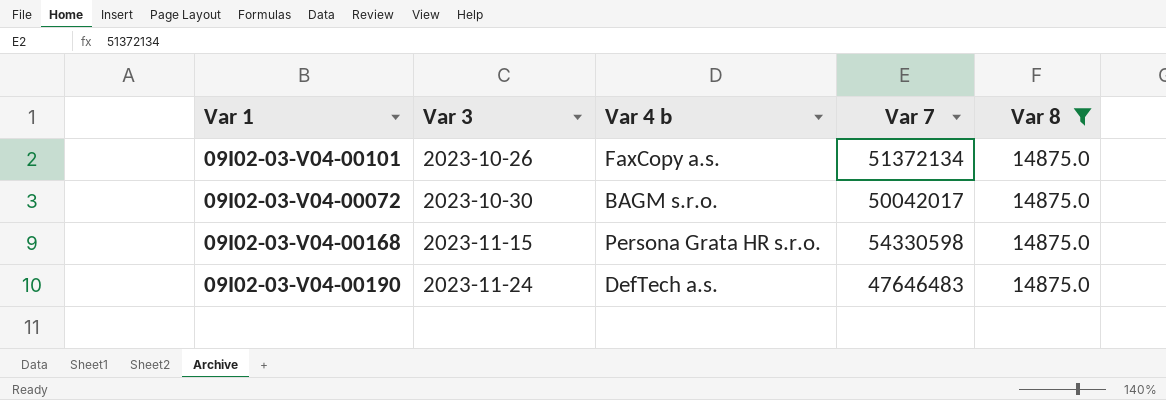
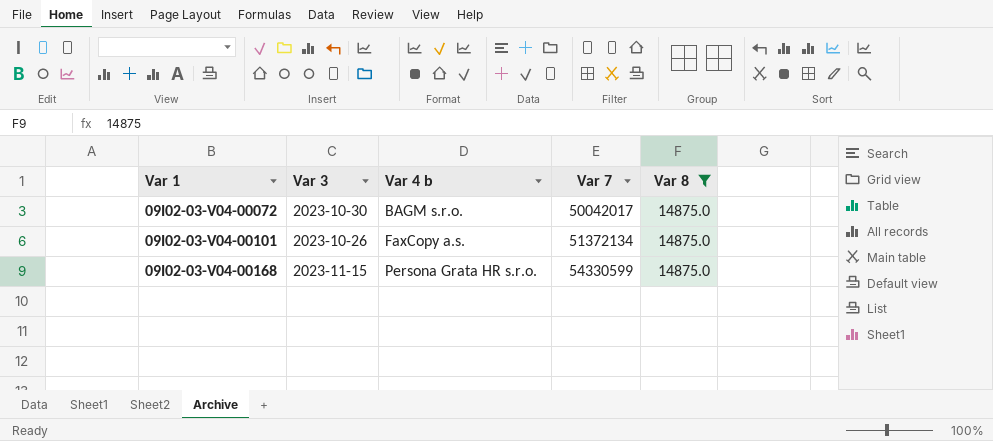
row order: Var 3 ascending -> Var 1 ascending
row 09I02-03-V04-00190: 2023-11-24 | DefTech a.s. | 47646483 | 14875.0 -> none
09I02-03-V04-00168 | Var 7: 54330598 -> 54330599

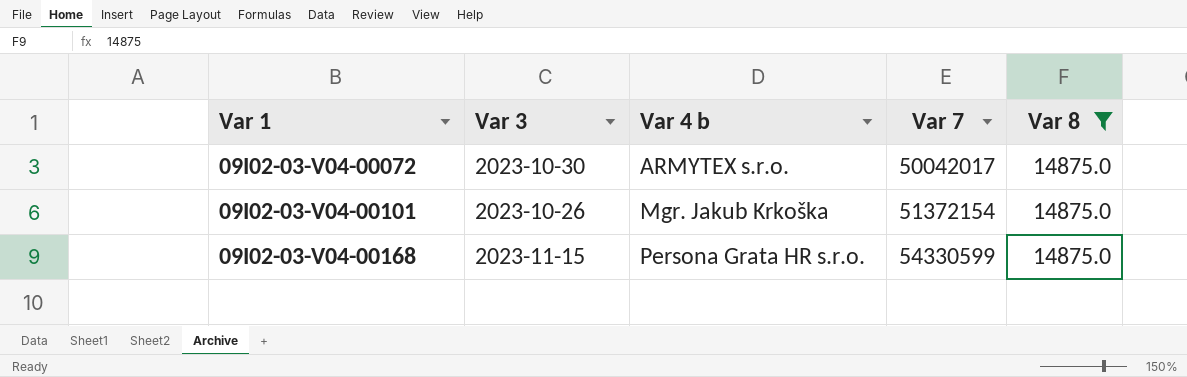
09I02-03-V04-00072 | Var 4 b: BAGM s.r.o. -> ARMYTEX s.r.o.
09I02-03-V04-00101 | Var 4 b: FaxCopy a.s. -> Mgr. Jakub Krkoška
09I02-03-V04-00101 | Var 7: 51372134 -> 51372154

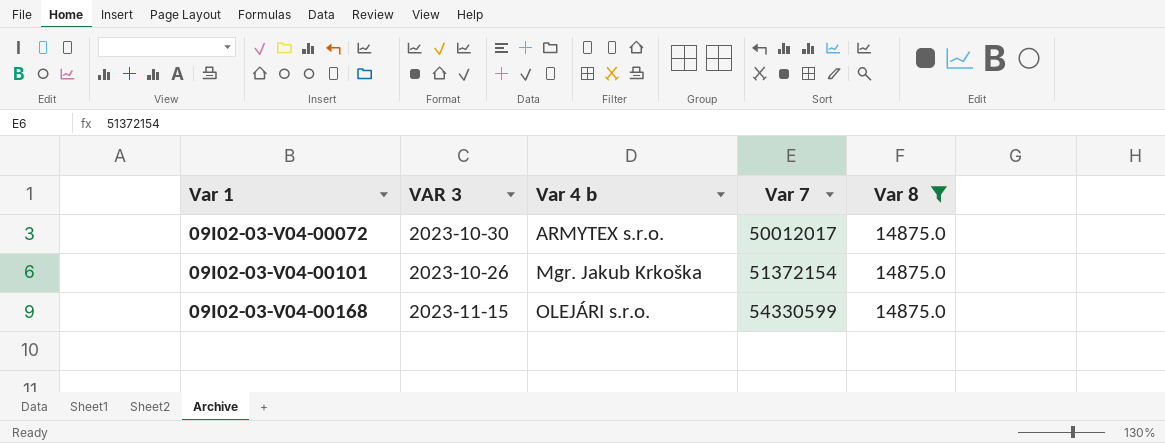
column name: Var 3 -> VAR 3
09I02-03-V04-00072 | Var 7: 50042017 -> 50012017
09I02-03-V04-00168 | Var 4 b: Persona Grata HR s.r.o. -> OLEJÁRI s.r.o.

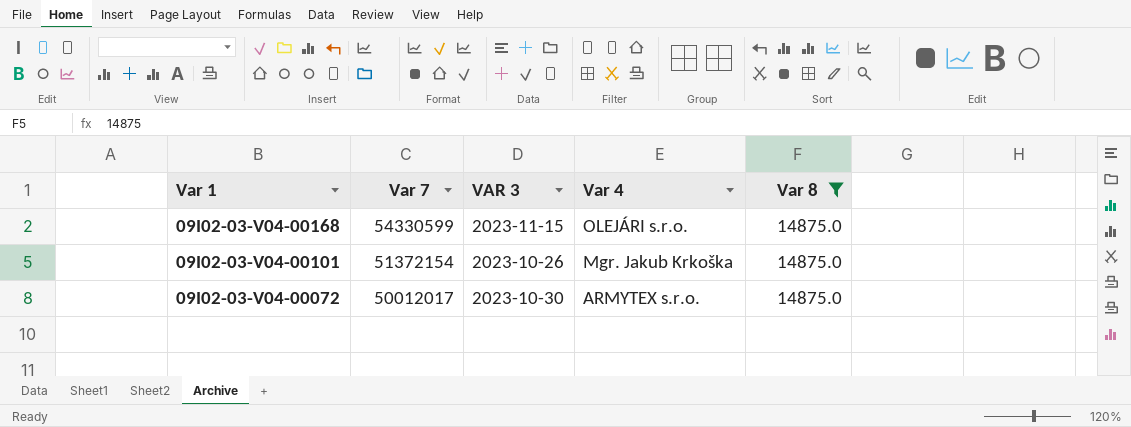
row order: Var 1 ascending -> Var 1 descending
column Var 7 | position: 4 -> 2
column name: Var 4 b -> Var 4

